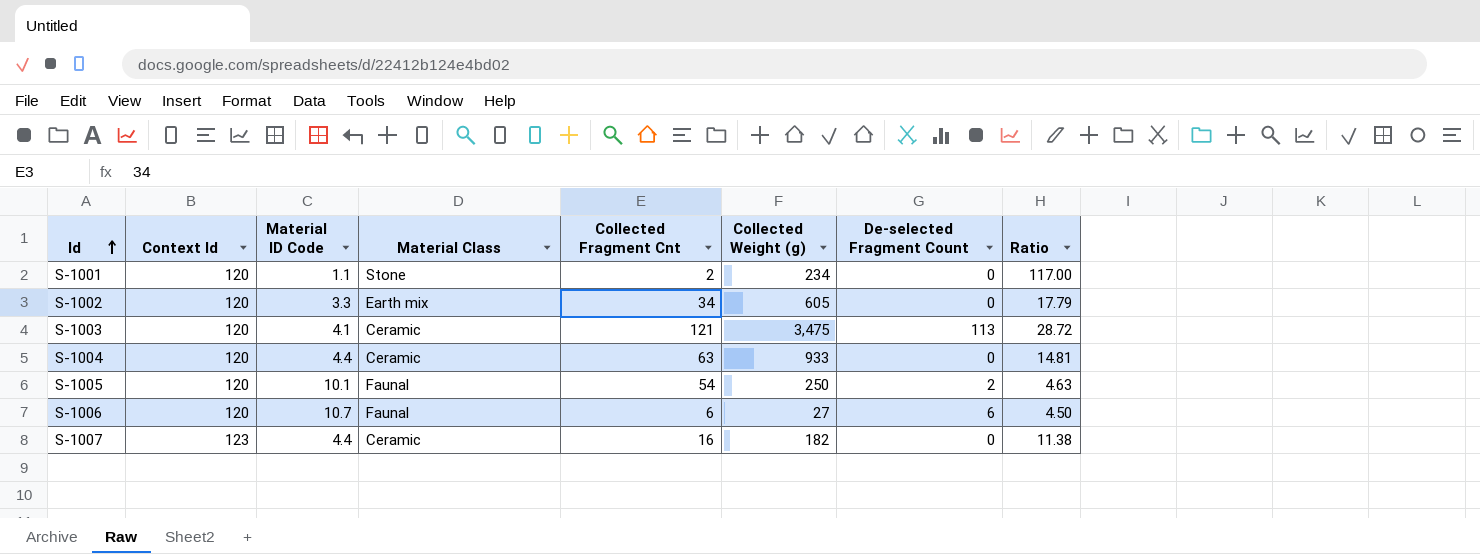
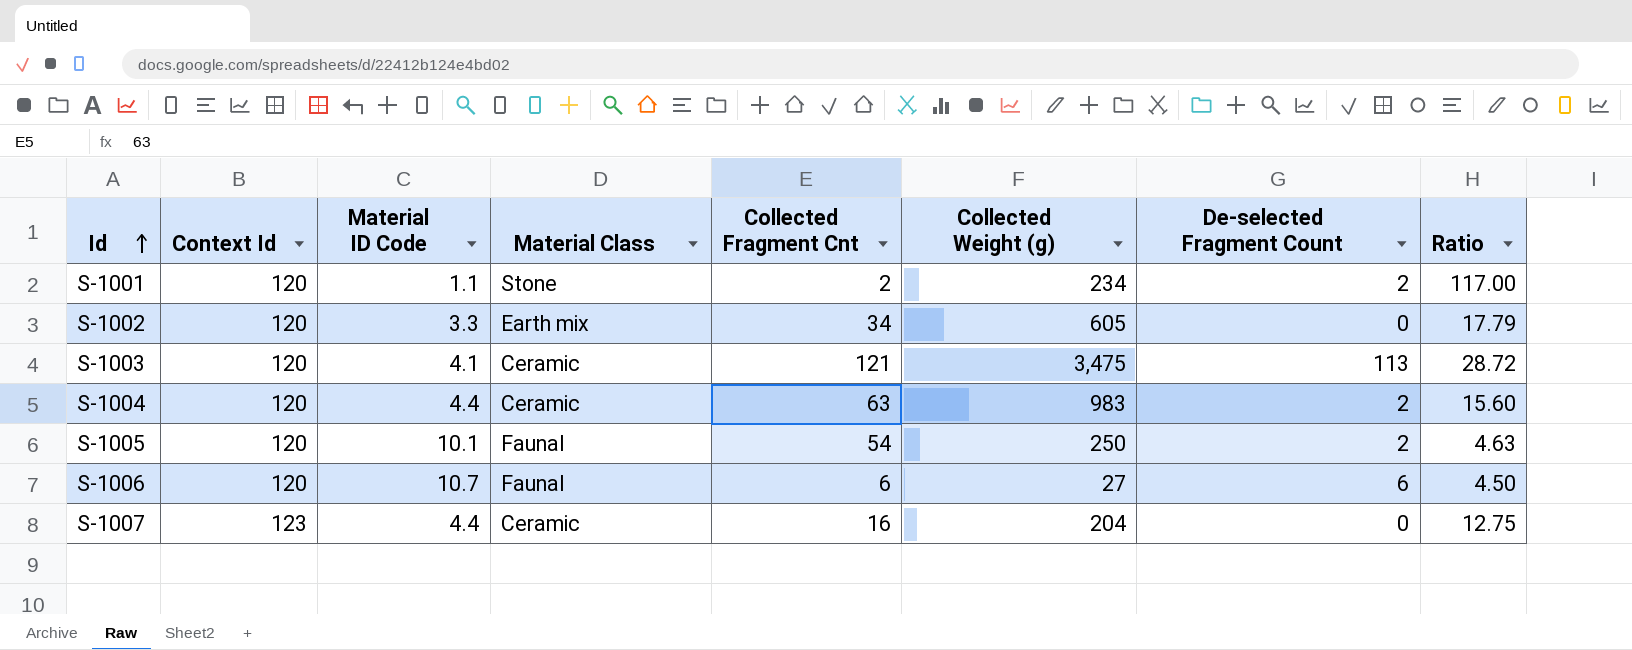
S-1001 | De-selected Fragment Count: 0 -> 2
S-1004 | Collected Weight (g): 933 -> 983
S-1004 | De-selected Fragment Count: 0 -> 2
S-1004 | Ratio: 14.81 -> 15.60
S-1007 | Collected Weight (g): 182 -> 204
S-1007 | Ratio: 11.38 -> 12.75

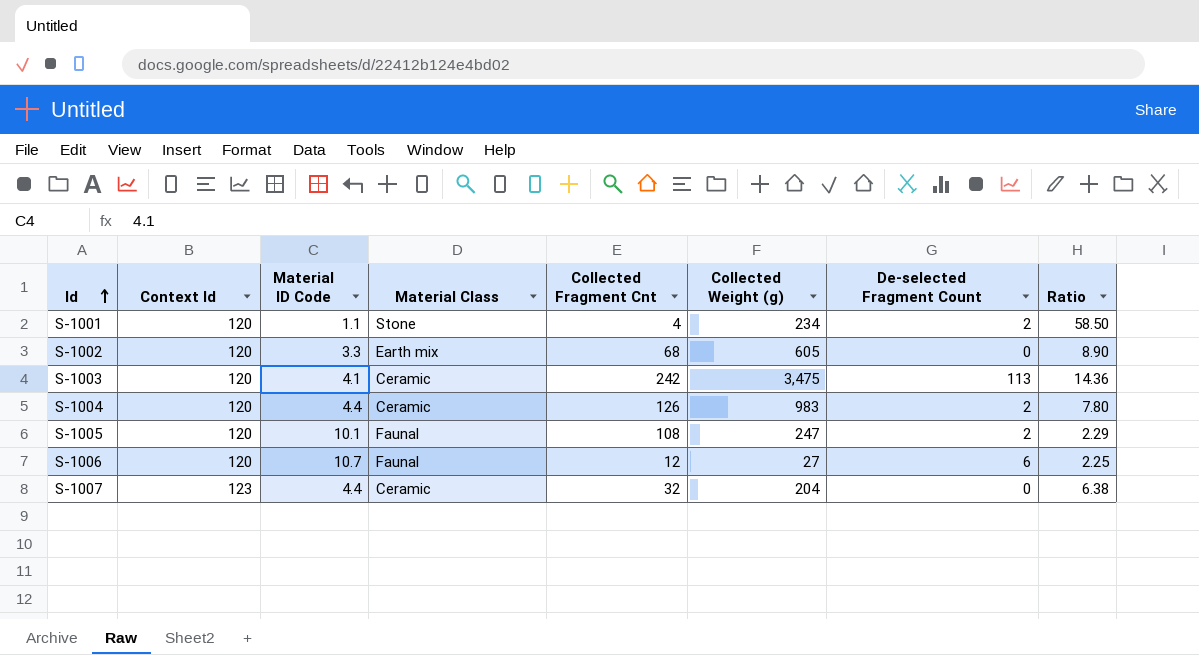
S-1001 | Collected Fragment Cnt: 2 -> 4
S-1001 | Ratio: 117.00 -> 58.50
S-1002 | Collected Fragment Cnt: 34 -> 68
S-1002 | Ratio: 17.79 -> 8.90
S-1003 | Collected Fragment Cnt: 121 -> 242
S-1003 | Ratio: 28.72 -> 14.36
S-1004 | Collected Fragment Cnt: 63 -> 126
S-1004 | Ratio: 15.60 -> 7.80
S-1005 | Collected Fragment Cnt: 54 -> 108
S-1005 | Collected Weight (g): 250 -> 247
S-1005 | Ratio: 4.63 -> 2.29
S-1006 | Collected Fragment Cnt: 6 -> 12
S-1006 | Ratio: 4.50 -> 2.25
S-1007 | Collected Fragment Cnt: 16 -> 32
S-1007 | Ratio: 12.75 -> 6.38

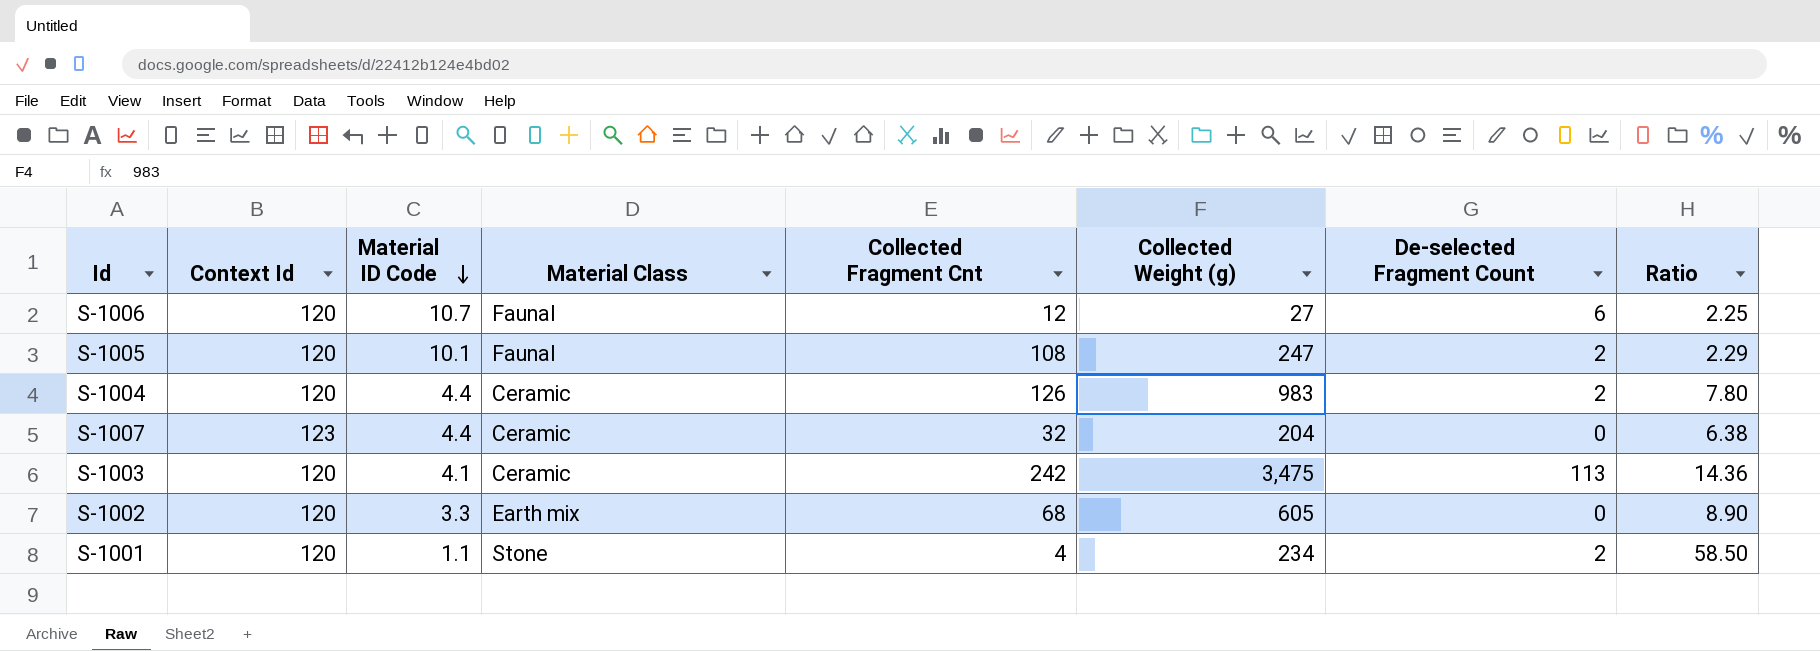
row order: Id ascending -> Material ID Code descending

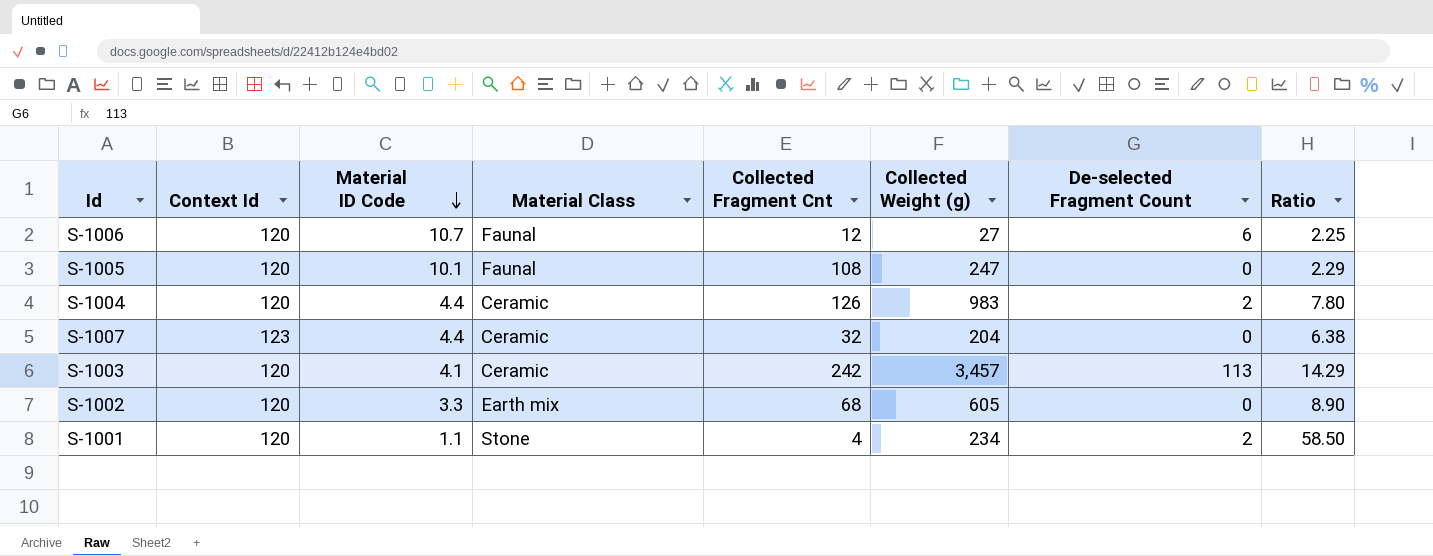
S-1005 | De-selected Fragment Count: 2 -> 0
S-1003 | Collected Weight (g): 3,475 -> 3,457
S-1003 | Ratio: 14.36 -> 14.29

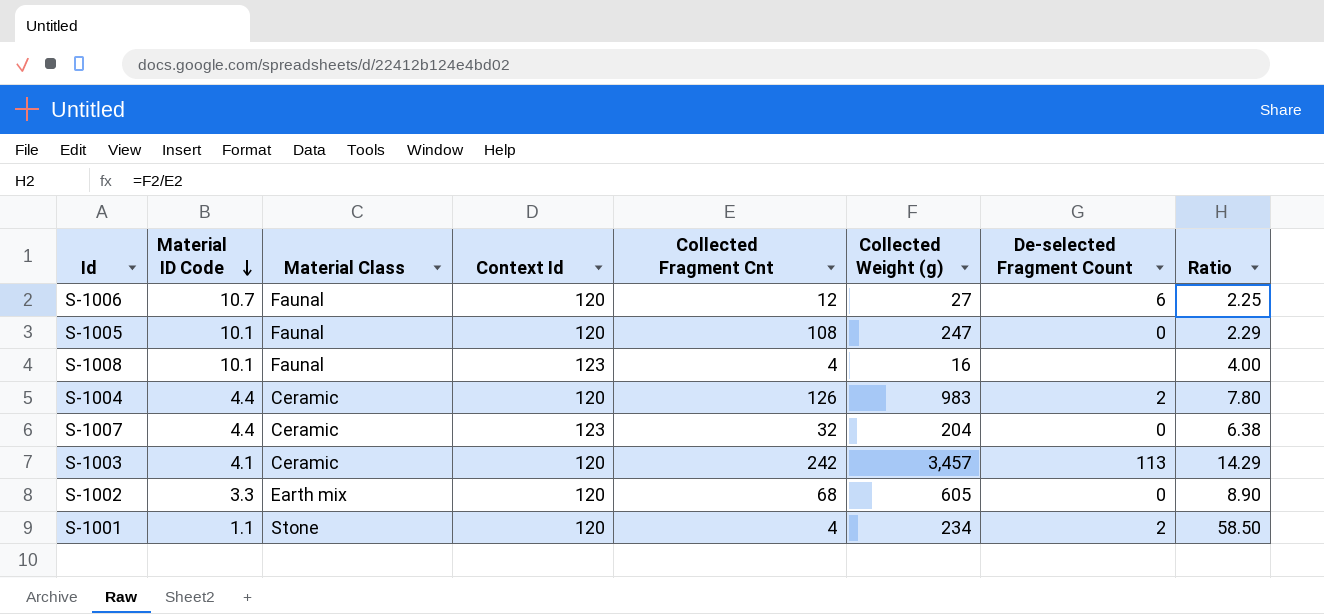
column Context Id | position: 2 -> 4
row S-1008: none -> 10.1 | Faunal | 123 | 4 | 16 | none | 4.00

